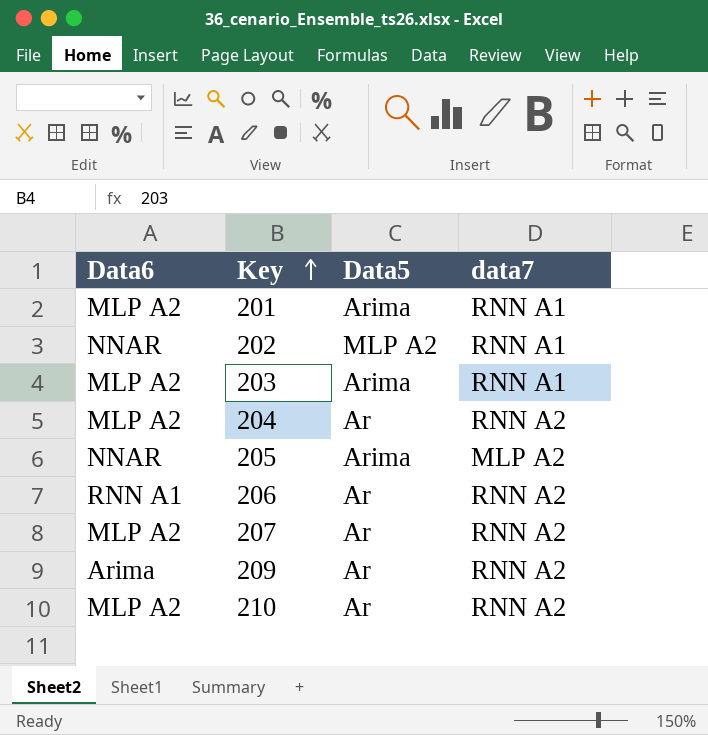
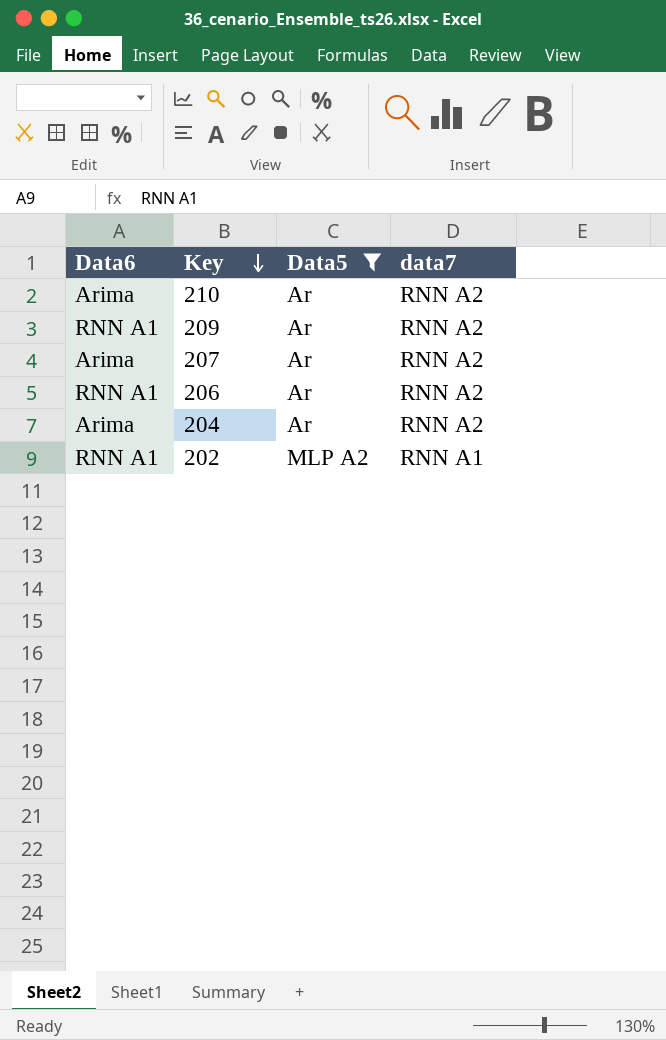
filter: none -> Data5 != Arima
row order: Key ascending -> Key descending
210 | Data6: MLP A2 -> Arima
209 | Data6: Arima -> RNN A1
207 | Data6: MLP A2 -> Arima
204 | Data6: MLP A2 -> Arima
202 | Data6: NNAR -> RNN A1

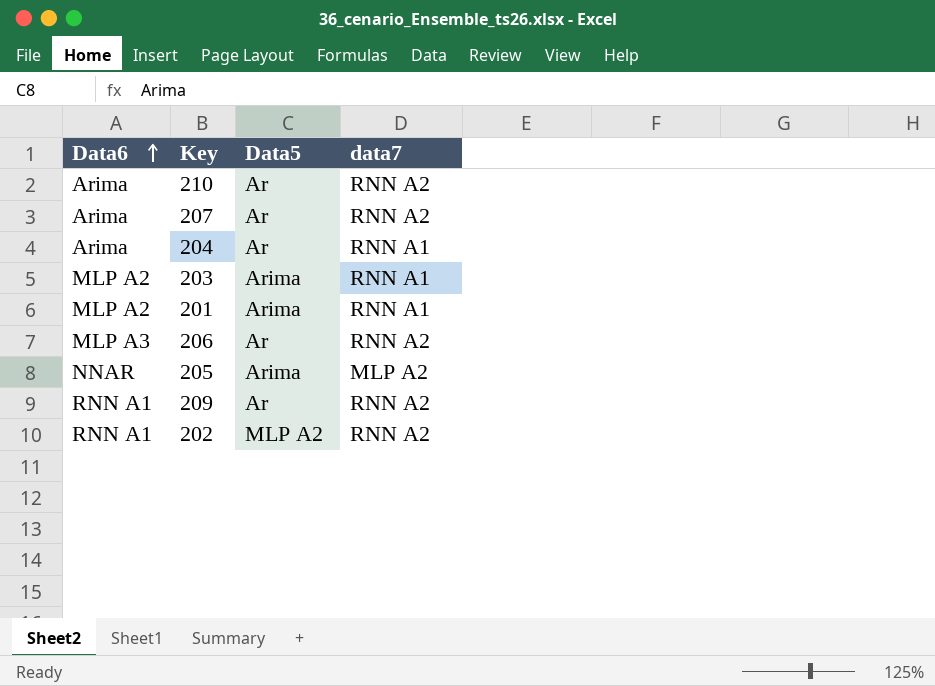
filter: Data5 != Arima -> none
row order: Key descending -> Data6 ascending
204 | data7: RNN A2 -> RNN A1
206 | Data6: RNN A1 -> MLP A3
202 | data7: RNN A1 -> RNN A2

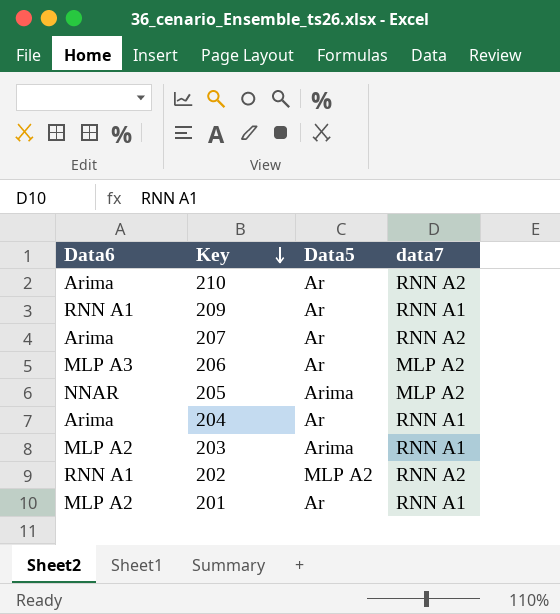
row order: Data6 ascending -> Key descending
209 | data7: RNN A2 -> RNN A1
206 | data7: RNN A2 -> MLP A2
201 | Data5: Arima -> Ar

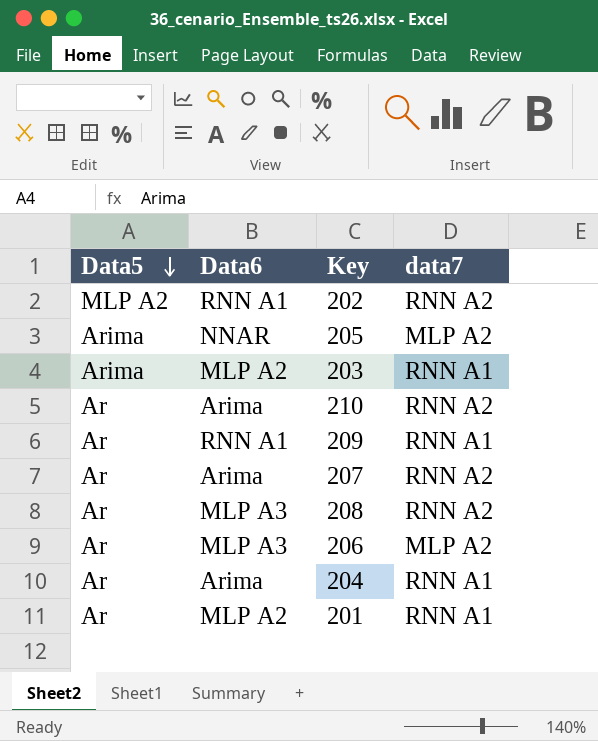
row order: Key descending -> Data5 descending
column Data5 | position: 3 -> 1
row 208: none -> Ar | MLP A3 | RNN A2

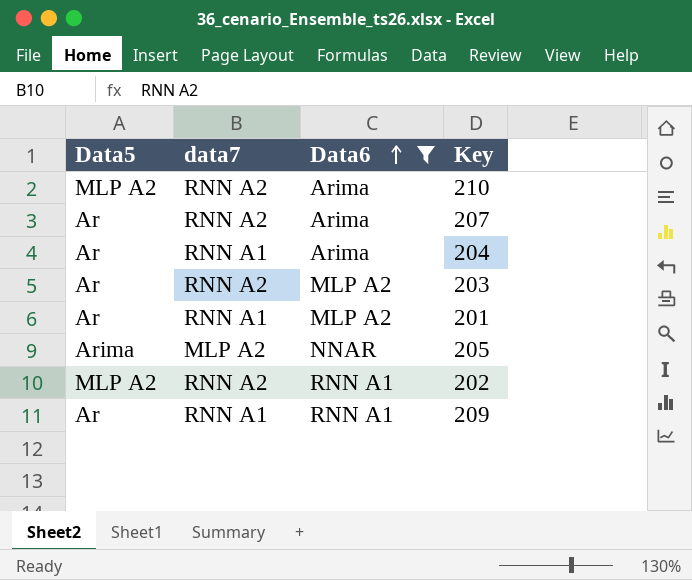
filter: none -> Data6 != MLP A3
row order: Data5 descending -> Data6 ascending
column data7 | position: 4 -> 2
210 | Data5: Ar -> MLP A2
203 | Data5: Arima -> Ar
203 | data7: RNN A1 -> RNN A2

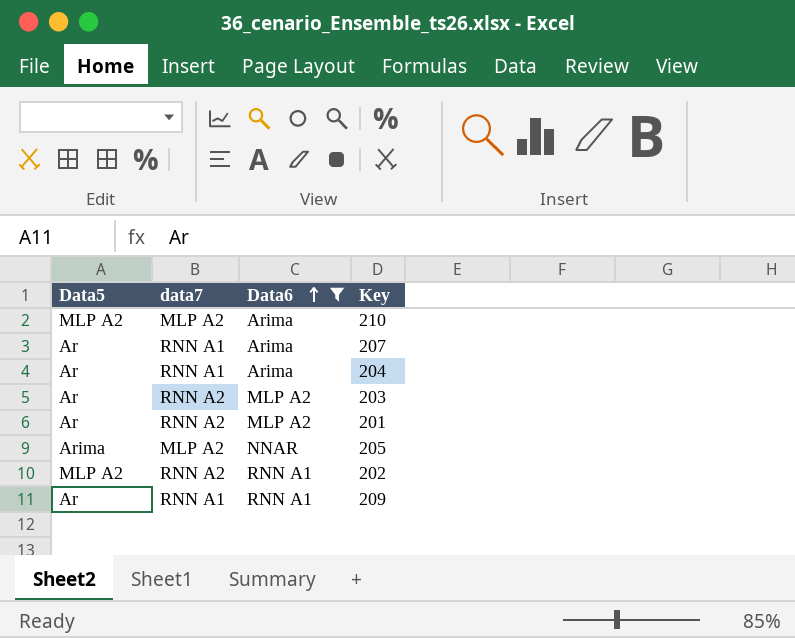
210 | data7: RNN A2 -> MLP A2
207 | data7: RNN A2 -> RNN A1
201 | data7: RNN A1 -> RNN A2

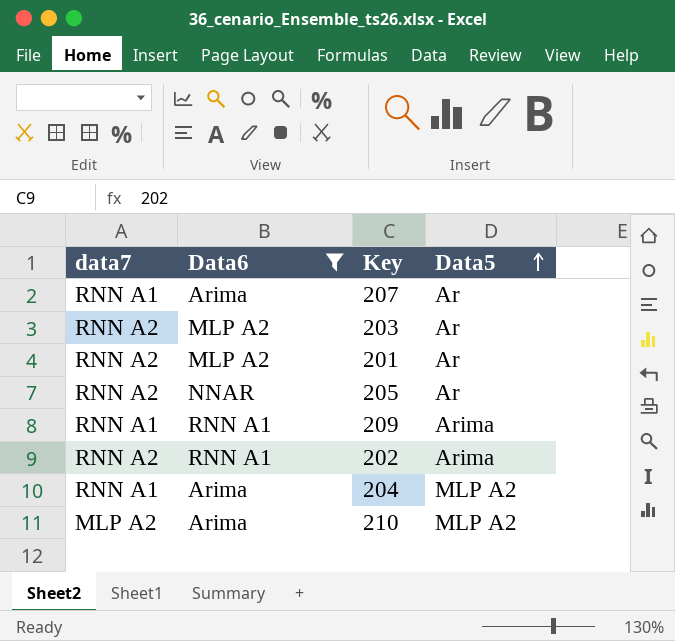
row order: Data6 ascending -> Data5 ascending
column Data5 | position: 1 -> 4
205 | data7: MLP A2 -> RNN A2
205 | Data5: Arima -> Ar
209 | Data5: Ar -> Arima
202 | Data5: MLP A2 -> Arima
204 | Data5: Ar -> MLP A2

